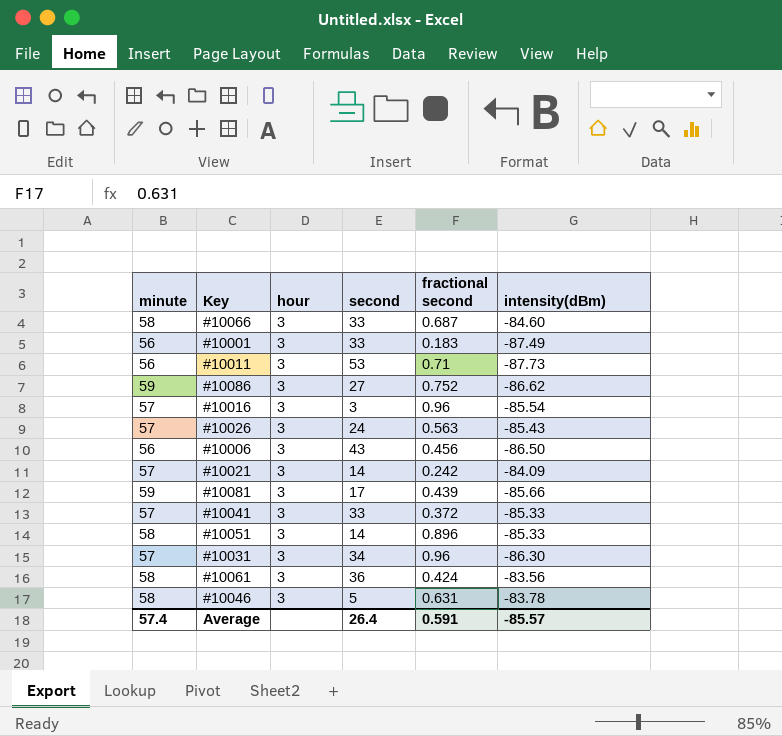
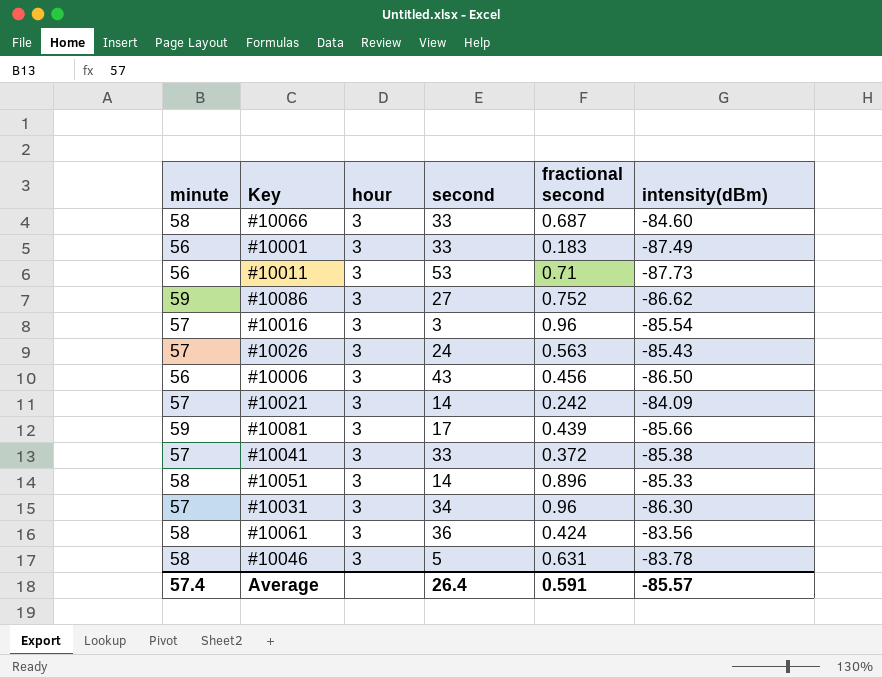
#10041 | intensity(dBm): -85.33 -> -85.38

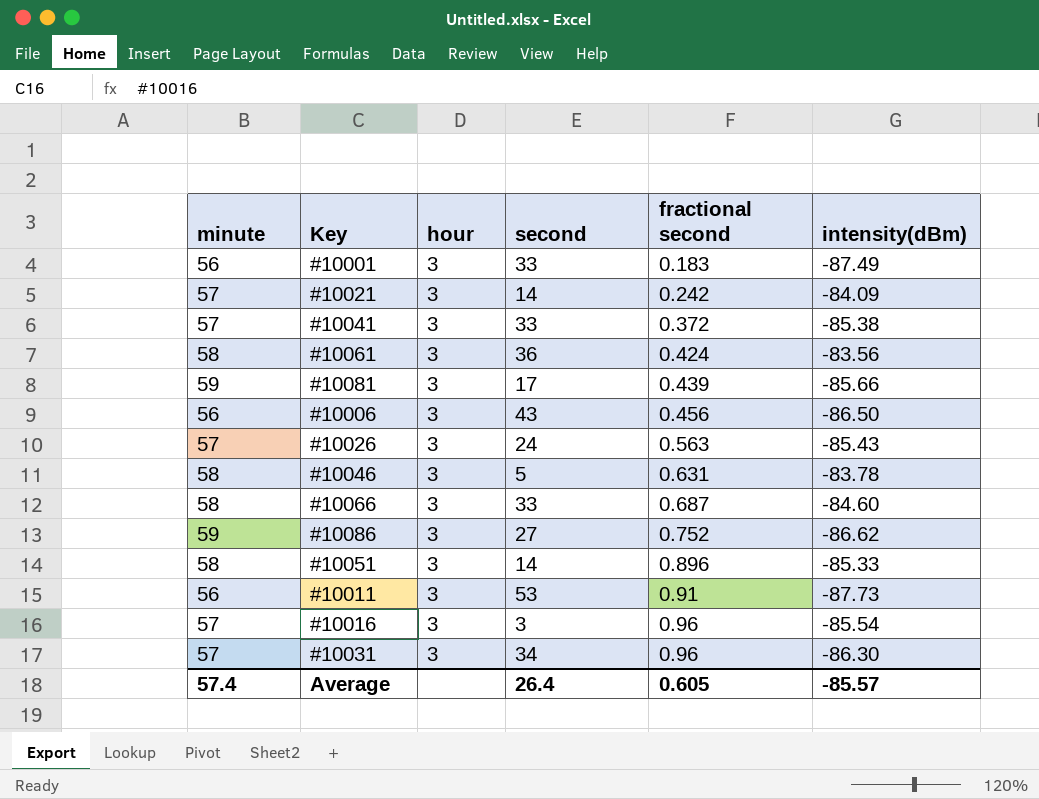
row order: none -> fractional second ascending
#10011 | fractional second: 0.71 -> 0.91
Average | fractional second: 0.591 -> 0.605

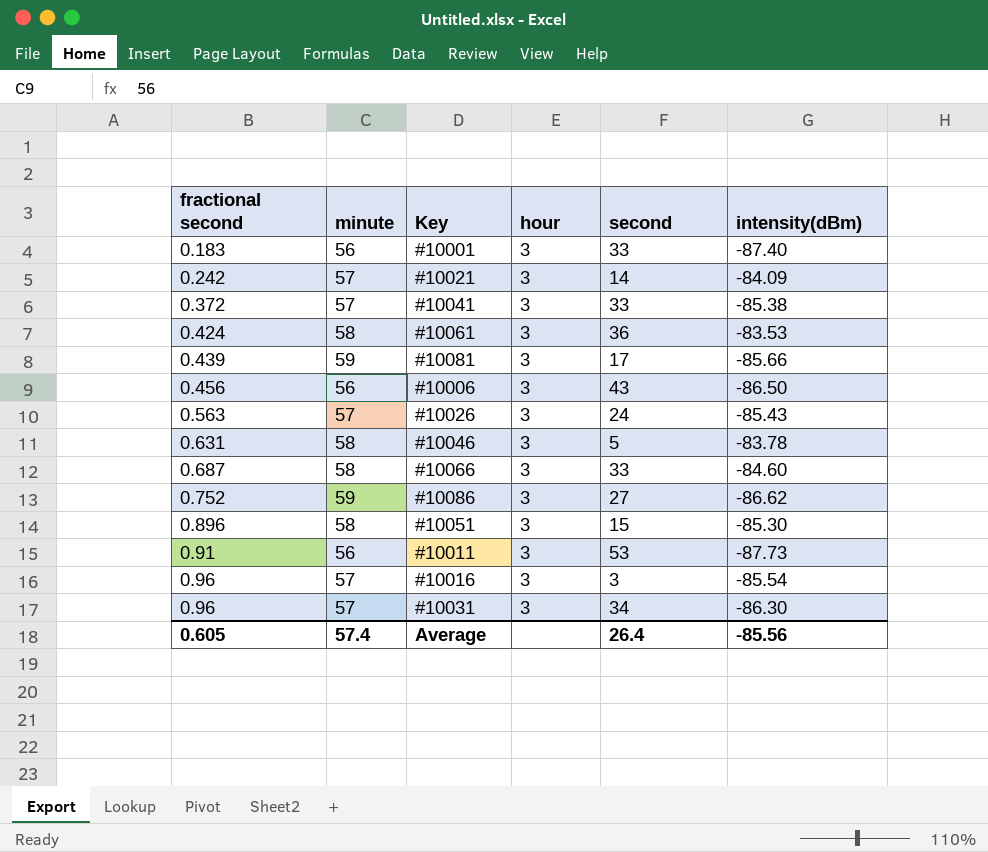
column fractional second | position: 5 -> 1
#10001 | intensity(dBm): -87.49 -> -87.40
#10061 | intensity(dBm): -83.56 -> -83.53
#10051 | second: 14 -> 15
#10051 | intensity(dBm): -85.33 -> -85.30
Average | intensity(dBm): -85.57 -> -85.56

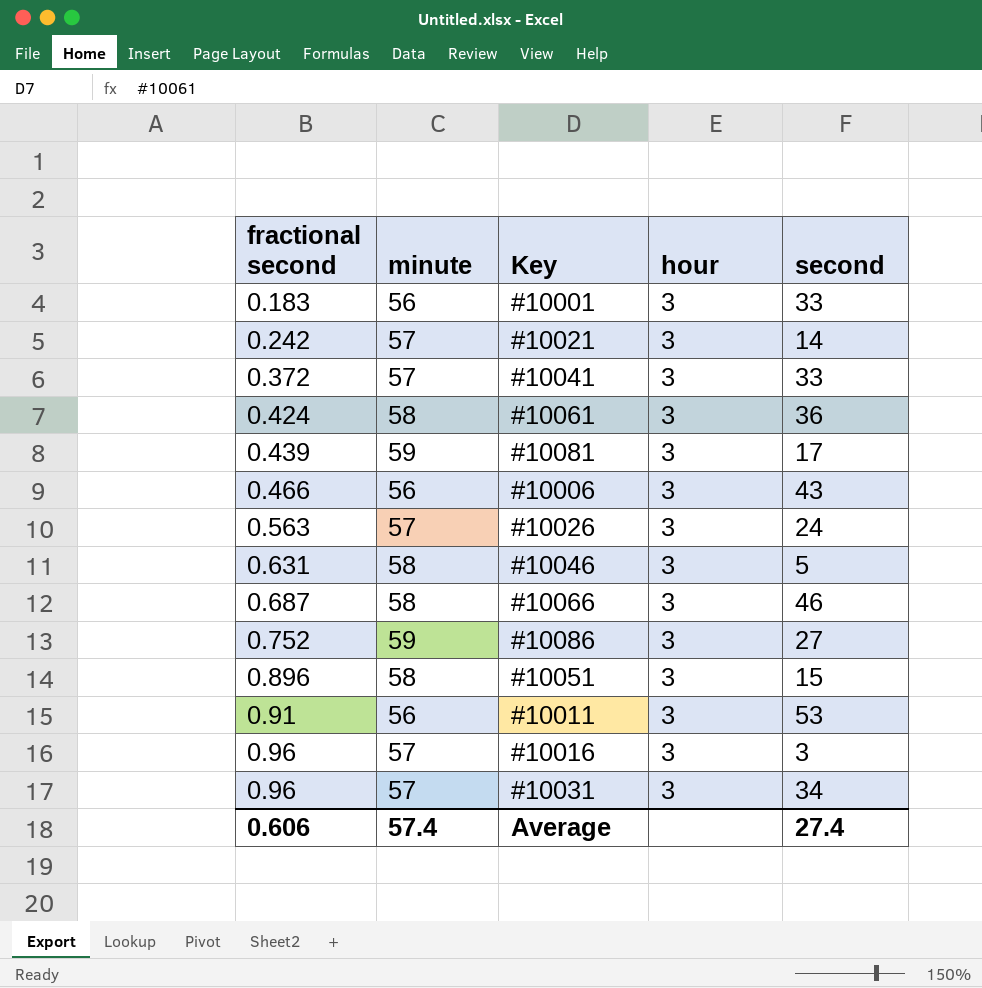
column intensity(dBm) | position: 6 -> none
#10006 | fractional second: 0.456 -> 0.466
#10066 | second: 33 -> 46
Average | fractional second: 0.605 -> 0.606
Average | second: 26.4 -> 27.4

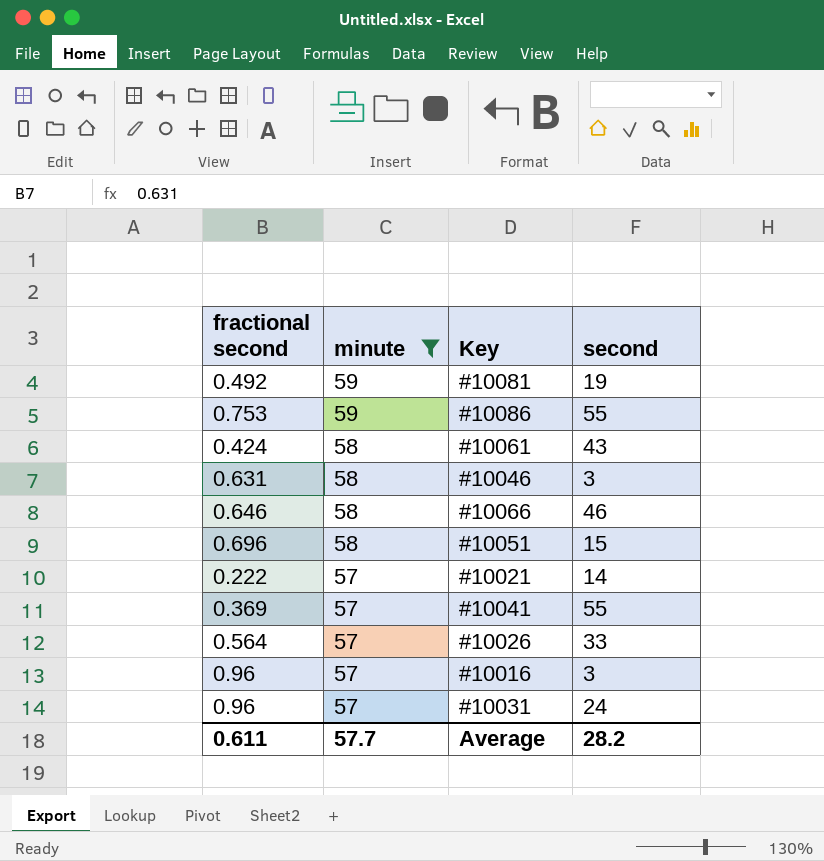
filter: none -> minute != 56
row order: fractional second ascending -> minute descending
column hour | position: 4 -> none
#10081 | fractional second: 0.439 -> 0.492
#10081 | second: 17 -> 19
#10086 | fractional second: 0.752 -> 0.753
#10086 | second: 27 -> 55
#10061 | second: 36 -> 43
#10046 | second: 5 -> 3
#10066 | fractional second: 0.687 -> 0.646
#10051 | fractional second: 0.896 -> 0.696
#10021 | fractional second: 0.242 -> 0.222
#10041 | fractional second: 0.372 -> 0.369
#10041 | second: 33 -> 55
#10026 | fractional second: 0.563 -> 0.564
#10026 | second: 24 -> 33
#10031 | second: 34 -> 24
Average | fractional second: 0.606 -> 0.611
Average | minute: 57.4 -> 57.7
Average | second: 27.4 -> 28.2

